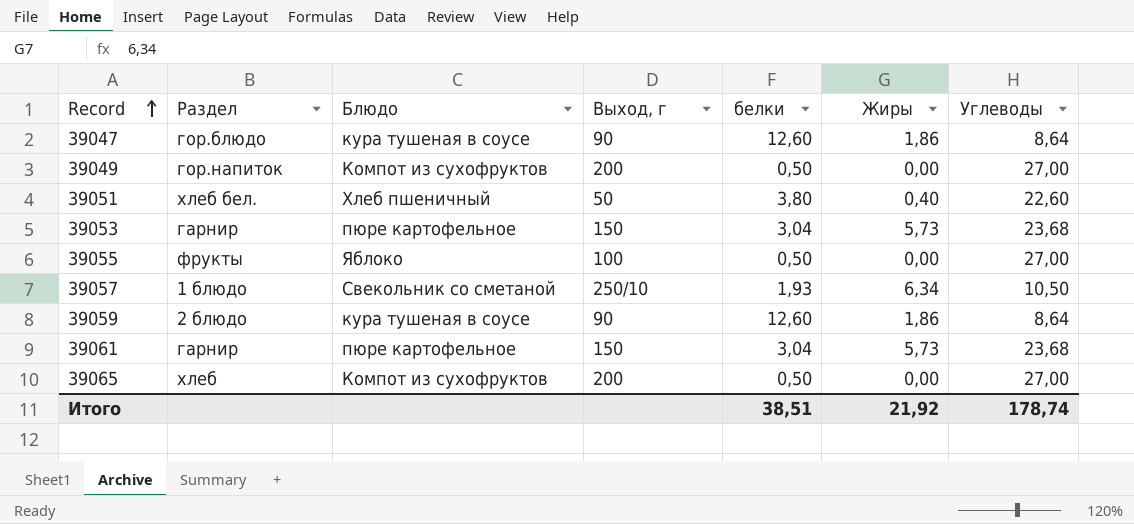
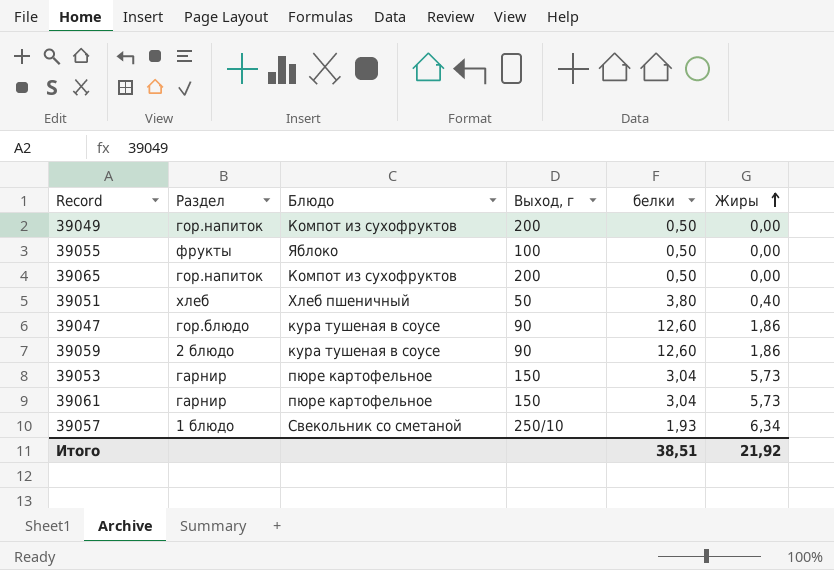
row order: Record ascending -> Жиры ascending
column Углеводы | position: 7 -> none
39065 | Раздел: хлеб -> гор.напиток
39051 | Раздел: хлеб бел. -> хлеб

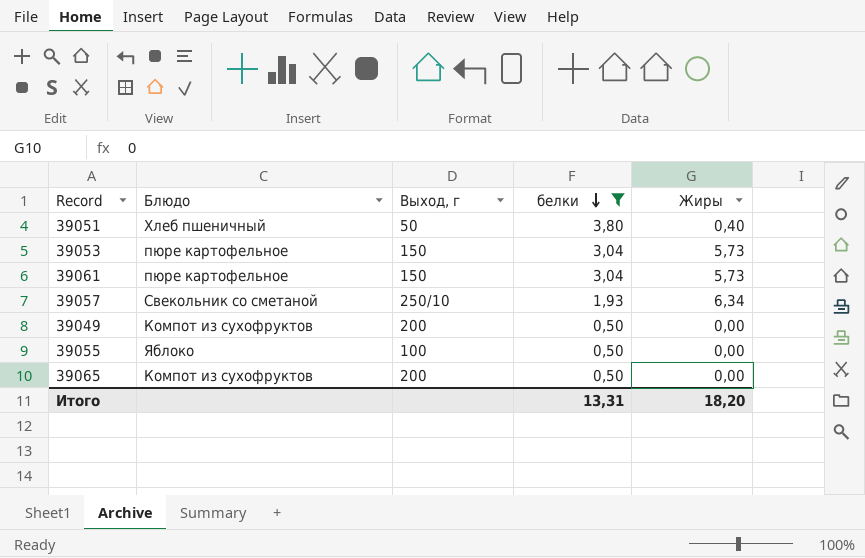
filter: none -> белки != 12,60
row order: Жиры ascending -> белки descending
column Раздел | position: 2 -> none
Итого | белки: 38,51 -> 13,31
Итого | Жиры: 21,92 -> 18,20

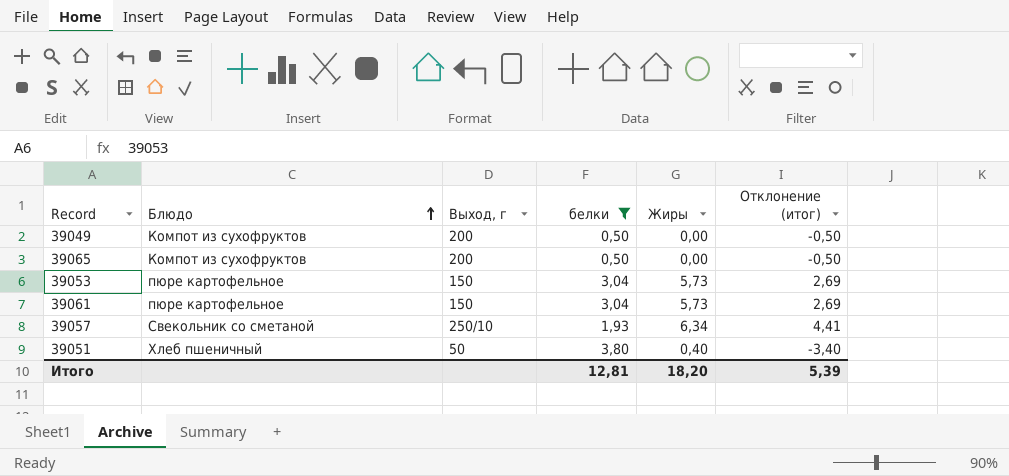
row order: белки descending -> Блюдо ascending
column Отклонение (итог) | formula: none -> [Жиры] - [белки]
row 39055: Яблоко | 100 | 0,50 | 0,00 -> none
Итого | белки: 13,31 -> 12,81

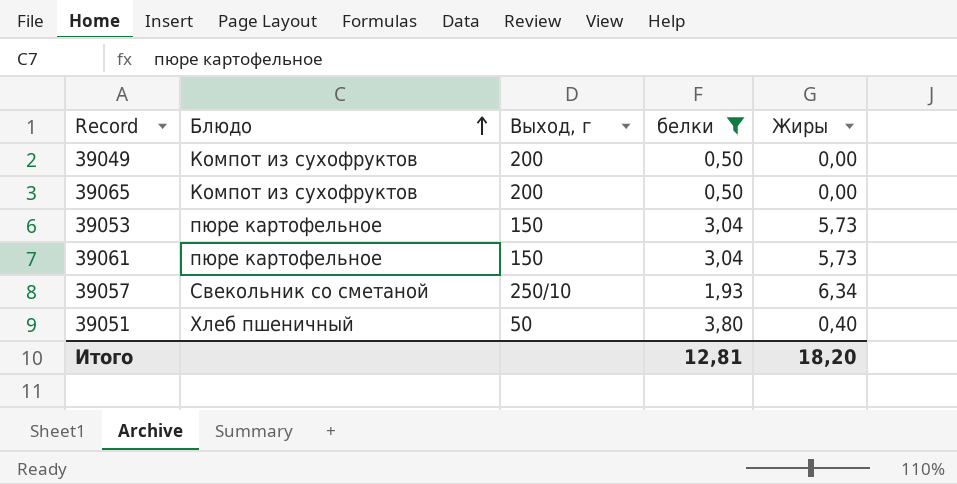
column Отклонение (итог) | formula: [Жиры] - [белки] -> none

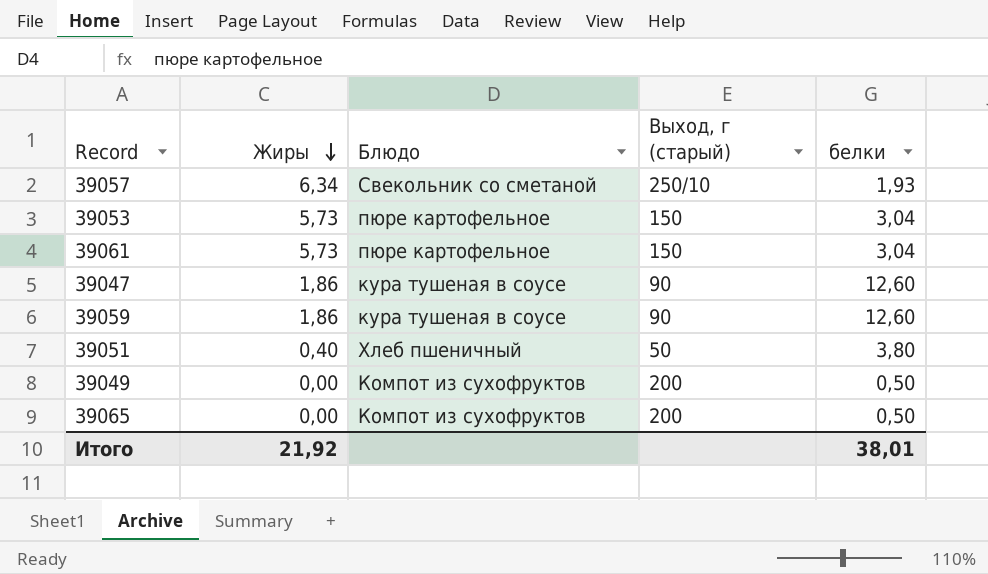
filter: белки != 12,60 -> none
row order: Блюдо ascending -> Жиры descending
column Жиры | position: 5 -> 2
column name: Выход, г -> Выход, г (старый)
Итого | Жиры: 18,20 -> 21,92
Итого | белки: 12,81 -> 38,01

